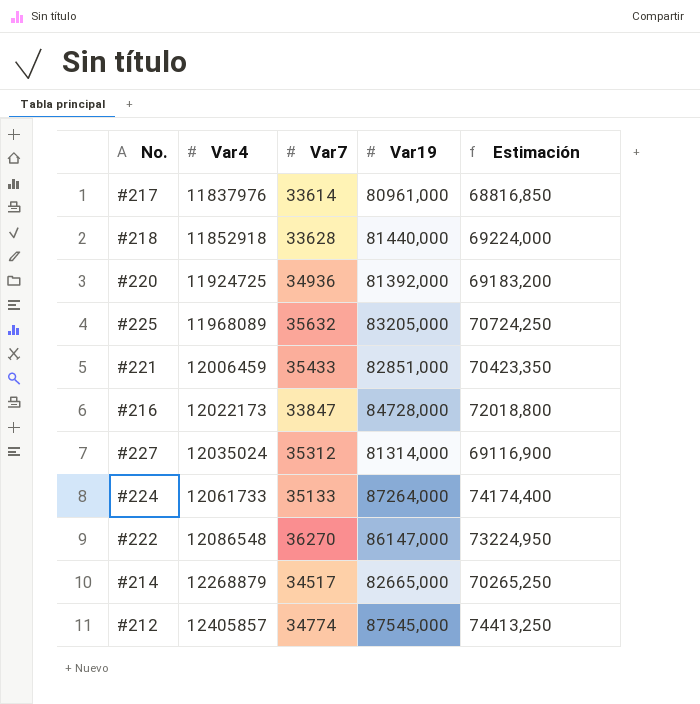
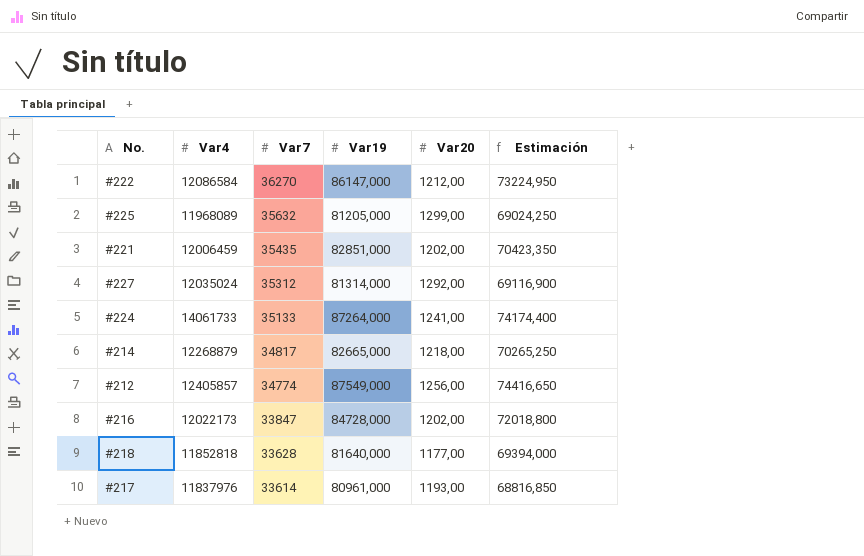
row order: Var4 ascending -> Var7 descending
column Var20 | position: none -> 5
row #220: 11924725 | 34936 | 81392,000 | 69183,200 -> none
#222 | Var4: 12086548 -> 12086584
#225 | Var19: 83205,000 -> 81205,000
#225 | Estimación: 70724,250 -> 69024,250
#221 | Var7: 35433 -> 35435
#224 | Var4: 12061733 -> 14061733
#214 | Var7: 34517 -> 34817
#212 | Var19: 87545,000 -> 87549,000
#212 | Estimación: 74413,250 -> 74416,650
#218 | Var4: 11852918 -> 11852818
#218 | Var19: 81440,000 -> 81640,000
#218 | Estimación: 69224,000 -> 69394,000

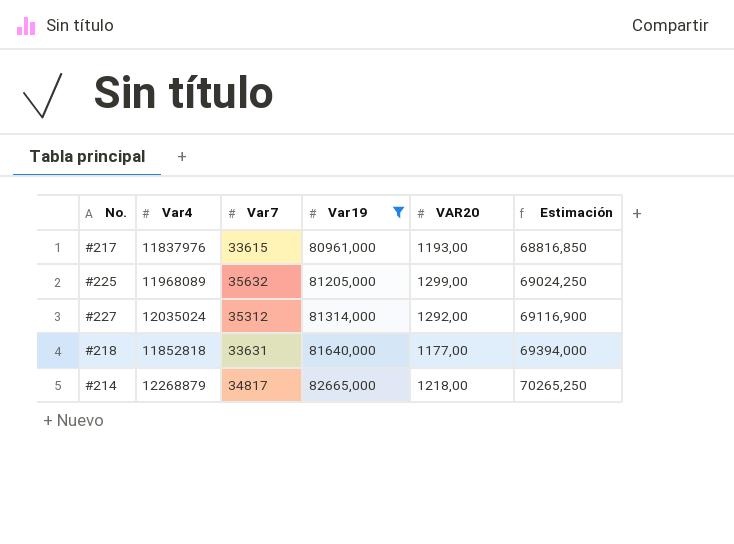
filter: none -> Var19 <= 82665,000
row order: Var7 descending -> Var19 ascending
column name: Var20 -> VAR20
#217 | Var7: 33614 -> 33615
#218 | Var7: 33628 -> 33631

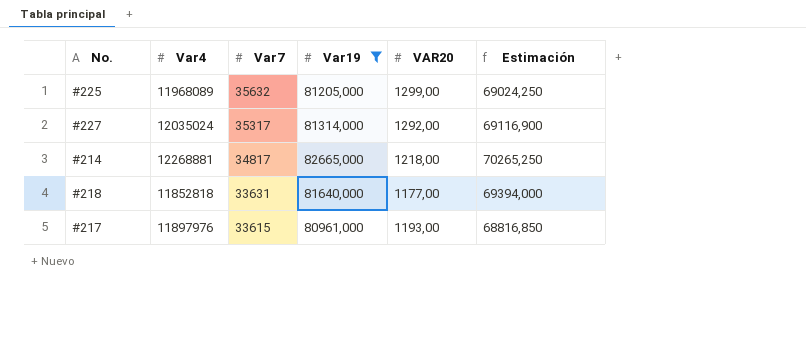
row order: Var19 ascending -> Var7 descending
#227 | Var7: 35312 -> 35317
#214 | Var4: 12268879 -> 12268881
#217 | Var4: 11837976 -> 11897976

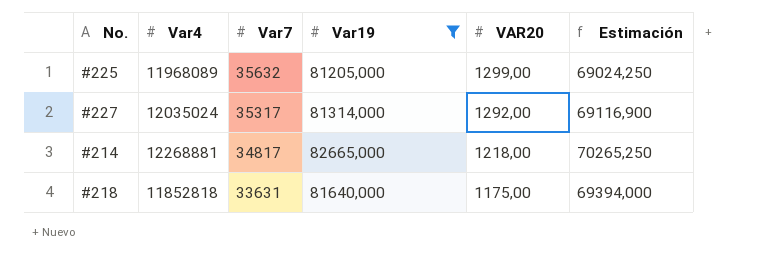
row #217: 11897976 | 33615 | 80961,000 | 1193,00 | 68816,850 -> none
#218 | VAR20: 1177,00 -> 1175,00

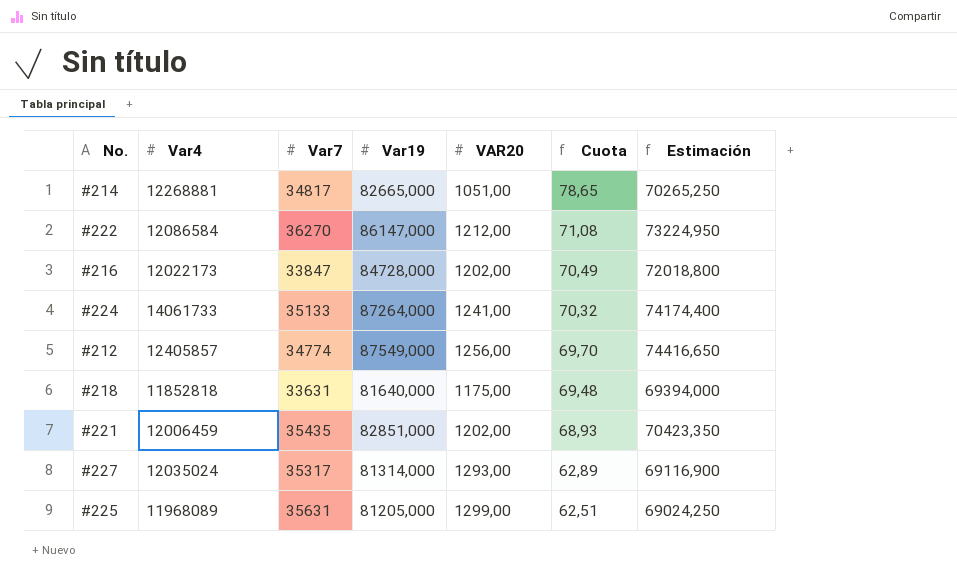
filter: Var19 <= 82665,000 -> none
row order: Var7 descending -> Cuota descending
column Cuota | formula: none -> [Var19] / [VAR20]
#214 | VAR20: 1218,00 -> 1051,00
#227 | VAR20: 1292,00 -> 1293,00
#225 | Var7: 35632 -> 35631

